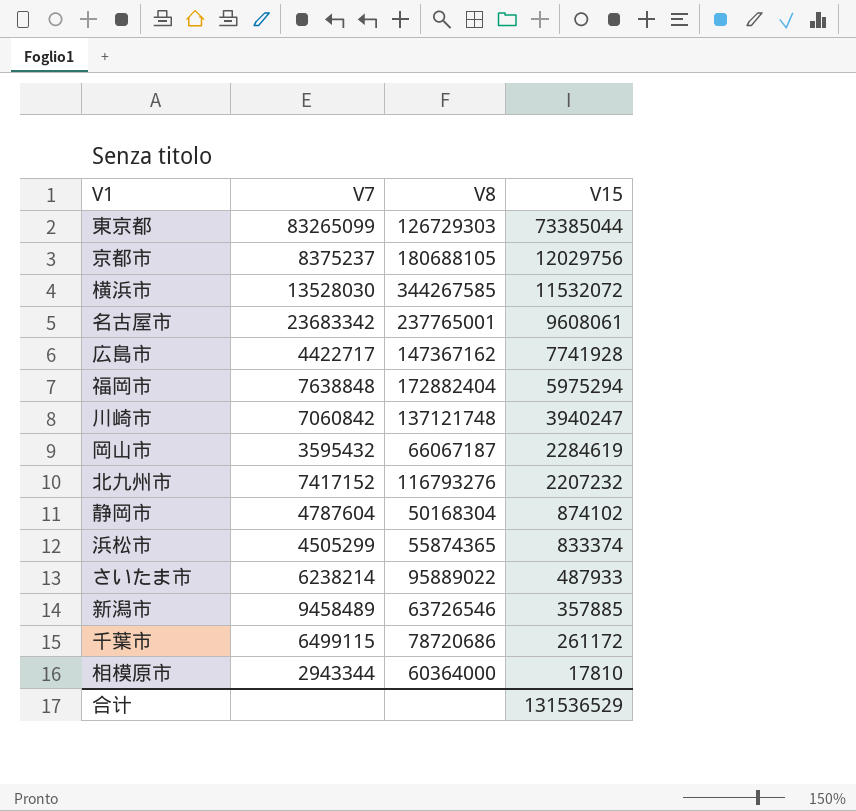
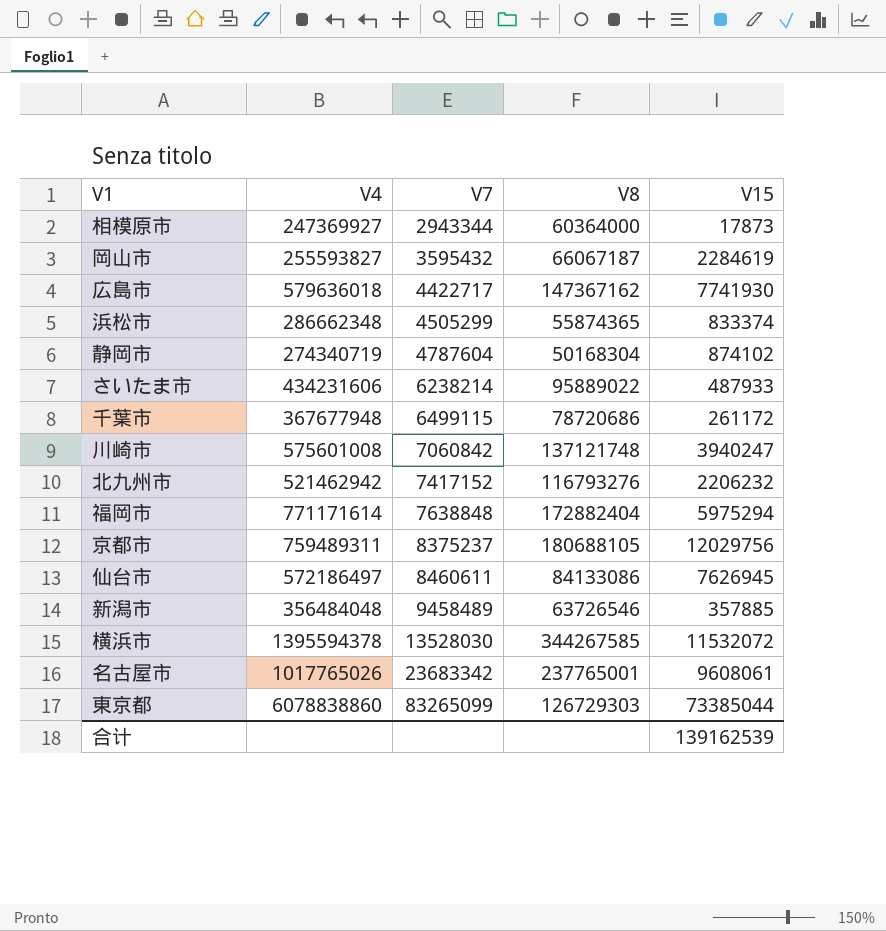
row order: V15 descending -> V7 ascending
column V4 | position: none -> 2
相模原市 | V15: 17810 -> 17873
広島市 | V15: 7741928 -> 7741930
北九州市 | V15: 2207232 -> 2206232
row 仙台市: none -> 572186497 | 8460611 | 84133086 | 7626945
合计 | V15: 131536529 -> 139162539

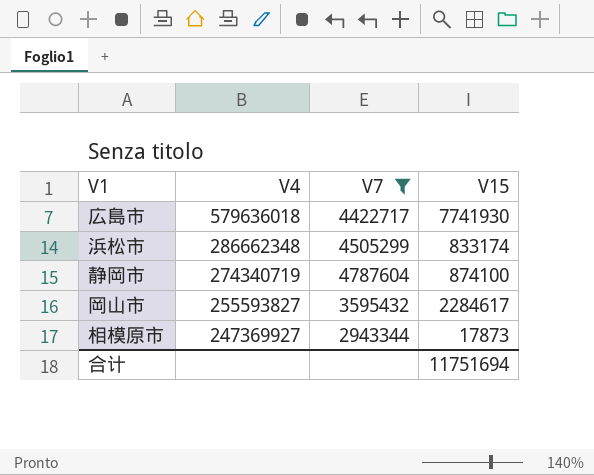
filter: none -> V7 <= 4787604
row order: V7 ascending -> V4 descending
column V8 | position: 4 -> none
浜松市 | V15: 833374 -> 833174
静岡市 | V15: 874102 -> 874100
岡山市 | V15: 2284619 -> 2284617
合计 | V15: 139162539 -> 11751694

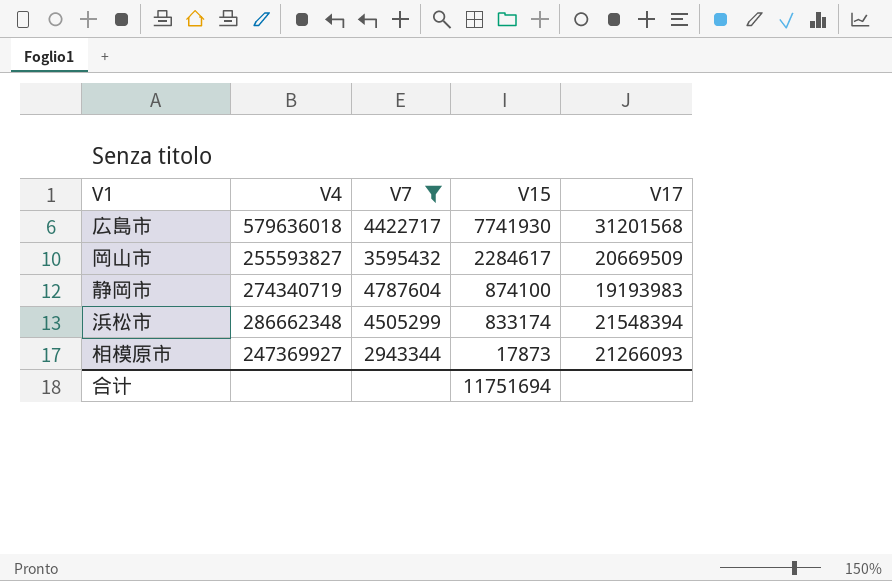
row order: V4 descending -> V15 descending
column V17 | position: none -> 5

